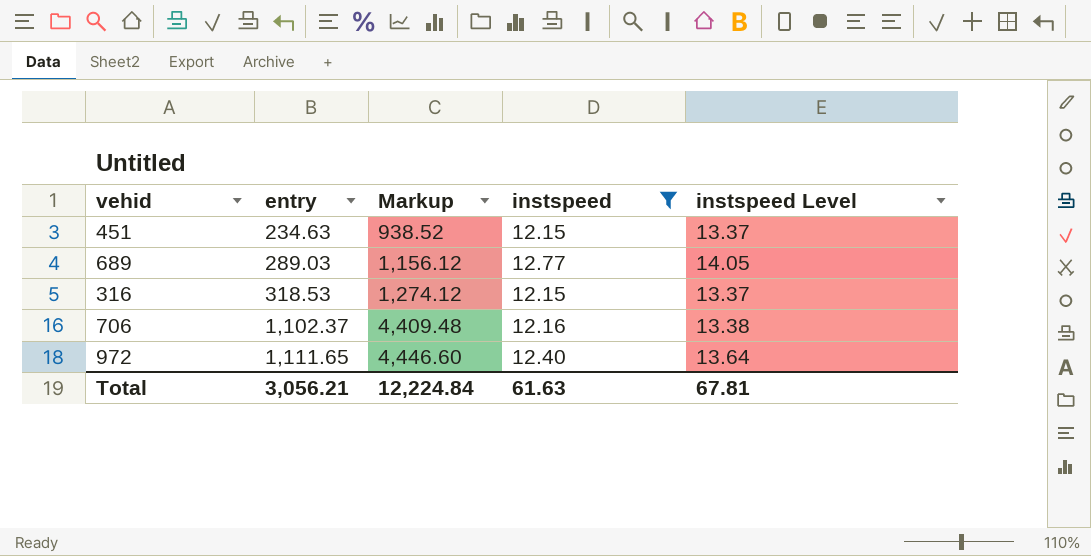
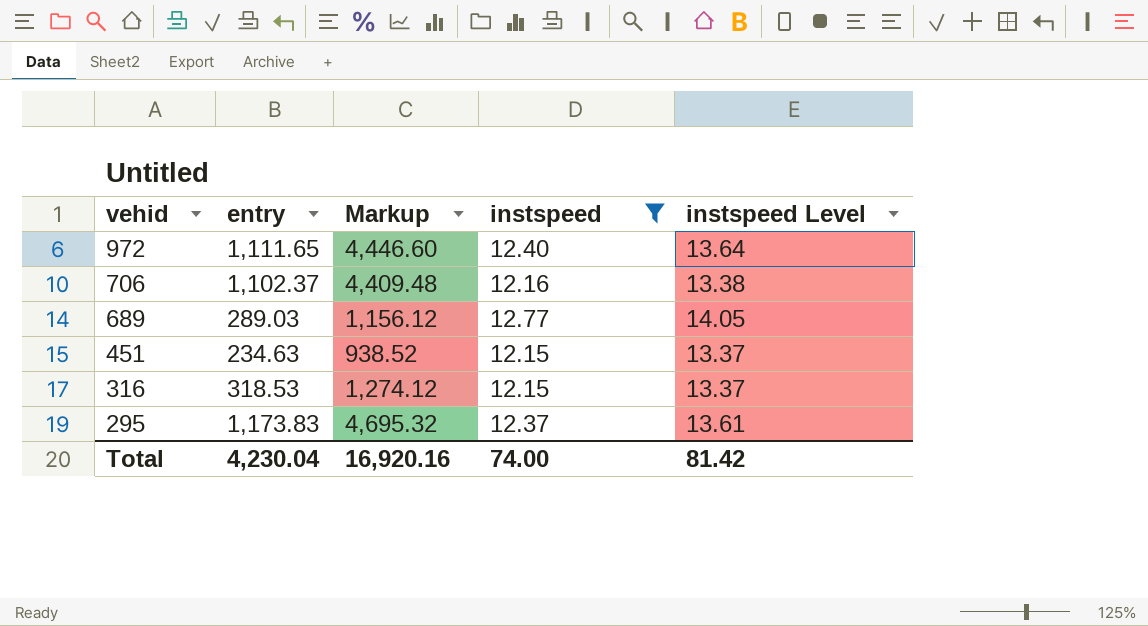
row order: entry ascending -> vehid descending
row 295: none -> 1,173.83 | 4,695.32 | 12.37 | 13.61
Total | entry: 3,056.21 -> 4,230.04
Total | Markup: 12,224.84 -> 16,920.16
Total | instspeed: 61.63 -> 74.00
Total | instspeed Level: 67.81 -> 81.42

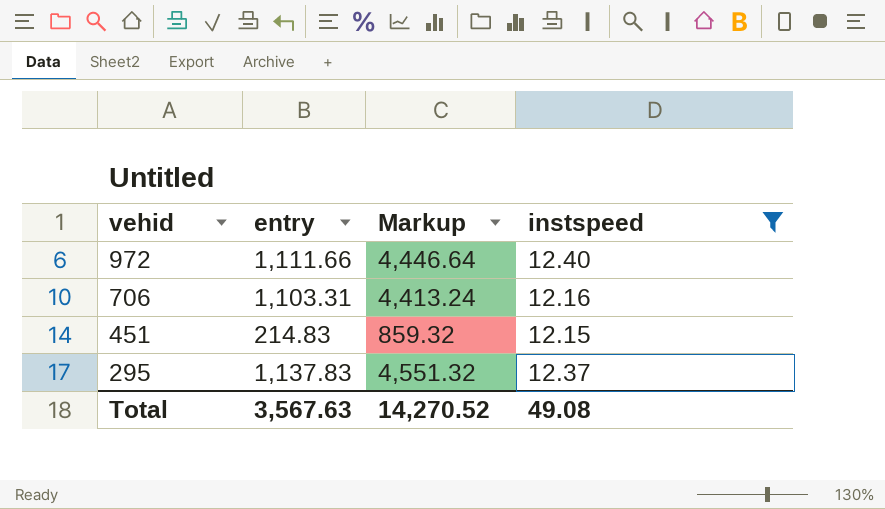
column instspeed Level | formula: [instspeed] * 1.1 -> none
row 689: 289.03 | 1,156.12 | 12.77 | 14.05 -> none
row 316: 318.53 | 1,274.12 | 12.15 | 13.37 -> none
972 | entry: 1,111.65 -> 1,111.66
972 | Markup: 4,446.60 -> 4,446.64
706 | entry: 1,102.37 -> 1,103.31
706 | Markup: 4,409.48 -> 4,413.24
451 | entry: 234.63 -> 214.83
451 | Markup: 938.52 -> 859.32
295 | entry: 1,173.83 -> 1,137.83
295 | Markup: 4,695.32 -> 4,551.32
Total | entry: 4,230.04 -> 3,567.63
Total | Markup: 16,920.16 -> 14,270.52
Total | instspeed: 74.00 -> 49.08

